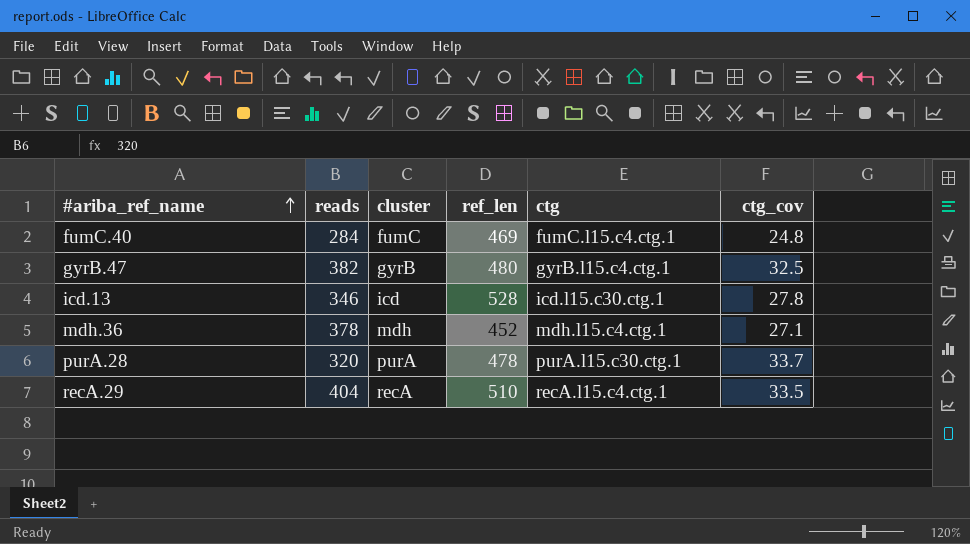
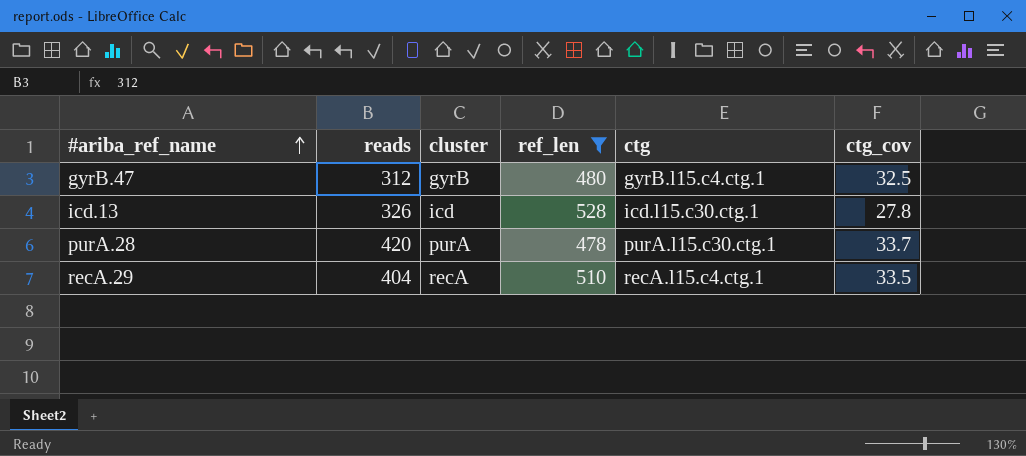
filter: none -> ref_len >= 478
gyrB.47 | reads: 382 -> 312
icd.13 | reads: 346 -> 326
purA.28 | reads: 320 -> 420

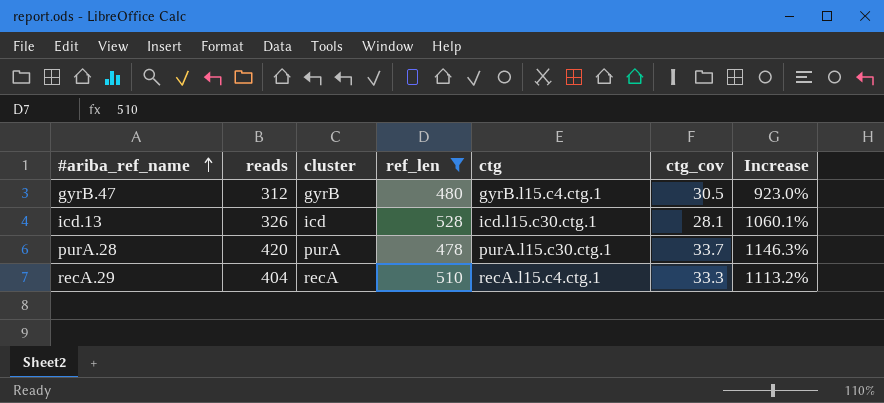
column Increase | formula: none -> ([reads] - [ctg_cov]) / [ctg_cov]
gyrB.47 | ctg_cov: 32.5 -> 30.5
icd.13 | ctg_cov: 27.8 -> 28.1
recA.29 | ctg_cov: 33.5 -> 33.3

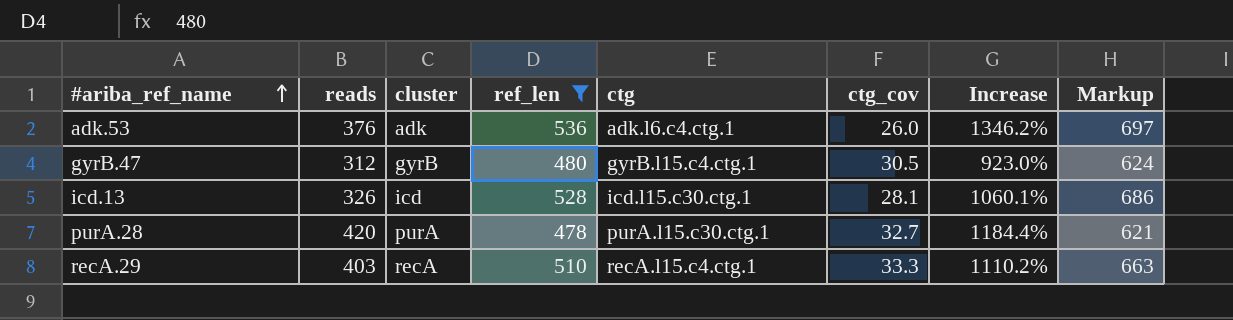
column Markup | formula: none -> [ref_len] * 1.3
row adk.53: none -> 376 | adk | 536 | adk.l6.c4.ctg.1 | 26.0 | 1346.2% | 697
purA.28 | ctg_cov: 33.7 -> 32.7
purA.28 | Increase: 1146.3% -> 1184.4%
recA.29 | reads: 404 -> 403
recA.29 | Increase: 1113.2% -> 1110.2%

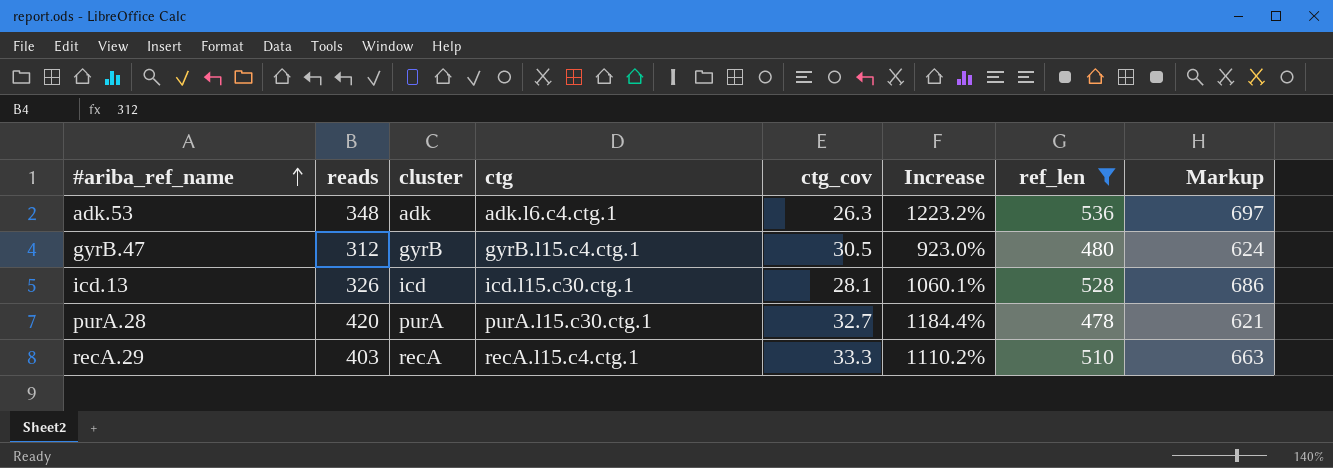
column ref_len | position: 4 -> 7
adk.53 | reads: 376 -> 348
adk.53 | ctg_cov: 26.0 -> 26.3
adk.53 | Increase: 1346.2% -> 1223.2%

